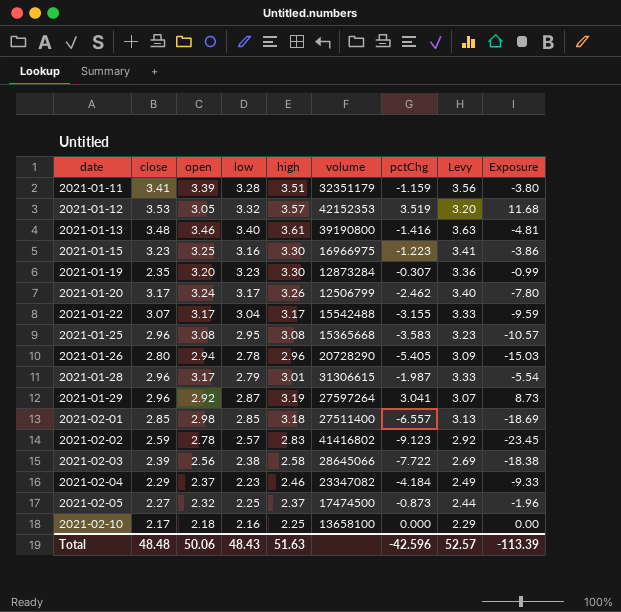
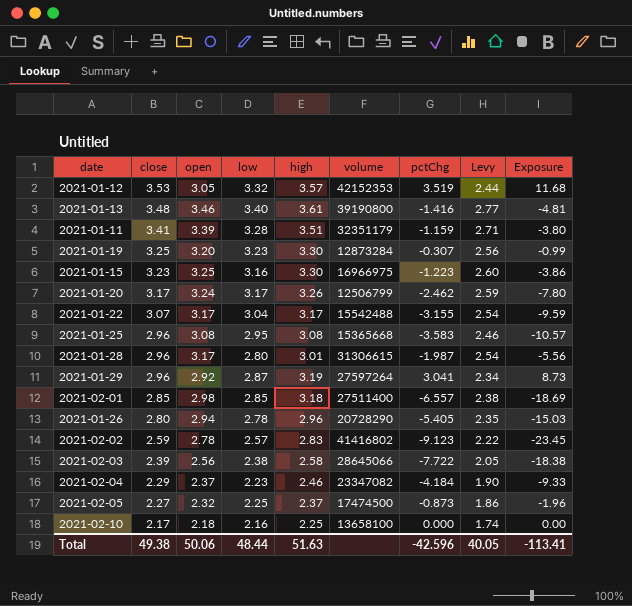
row order: date ascending -> close descending
column Levy | formula: [open] * 1.05 -> [open] * 0.8
2021-01-19 | close: 2.35 -> 3.25
2021-01-28 | low: 2.79 -> 2.80
2021-01-28 | Exposure: -5.54 -> -5.56
Total | close: 48.48 -> 49.38
Total | low: 48.43 -> 48.44
Total | Levy: 52.57 -> 40.05
Total | Exposure: -113.39 -> -113.41

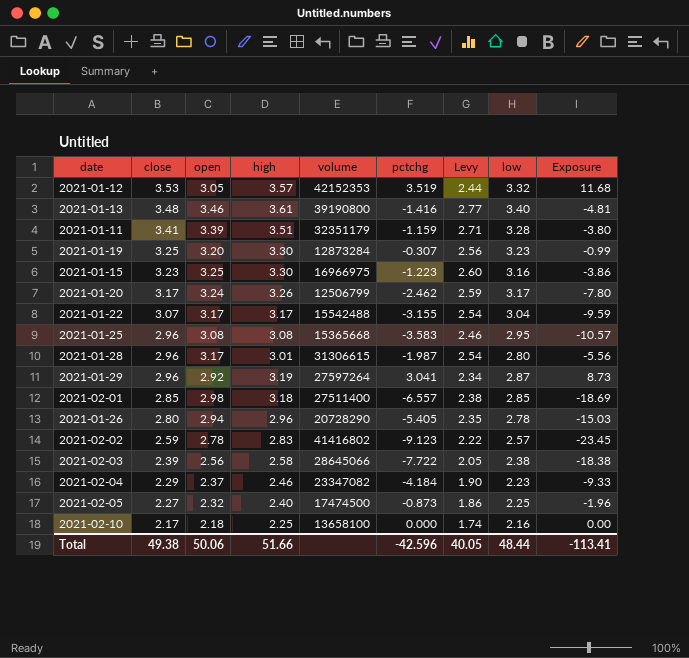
column name: pctChg -> pctchg
column low | position: 4 -> 8
2021-02-05 | high: 2.37 -> 2.40
Total | high: 51.63 -> 51.66

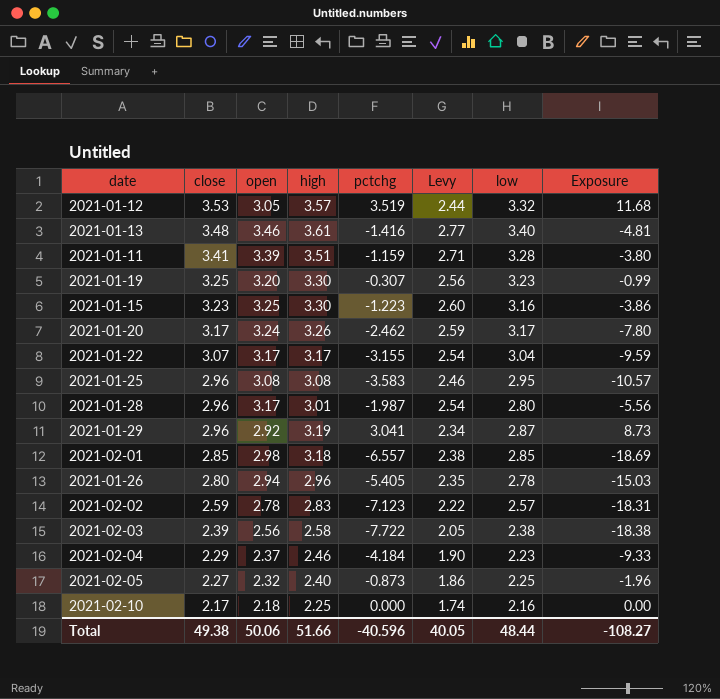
column volume | position: 5 -> none
2021-02-02 | pctchg: -9.123 -> -7.123
2021-02-02 | Exposure: -23.45 -> -18.31
Total | pctchg: -42.596 -> -40.596
Total | Exposure: -113.41 -> -108.27

